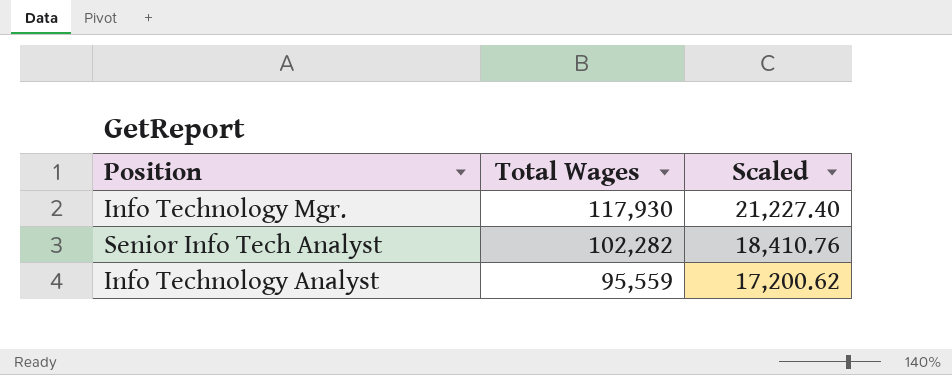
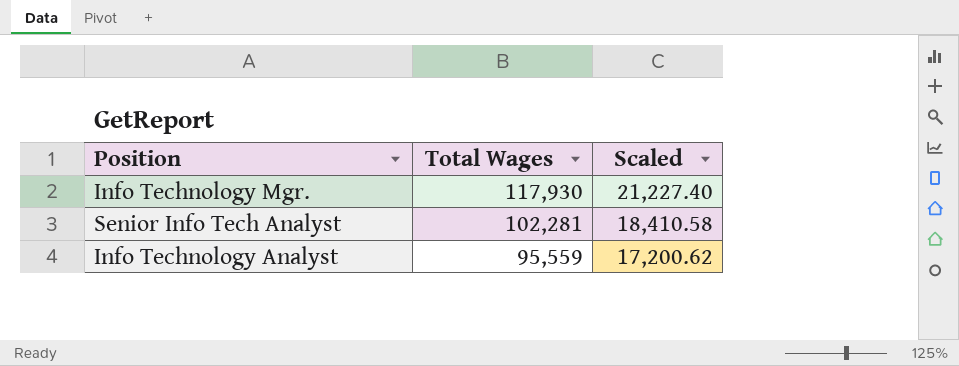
Senior Info Tech Analyst | Total Wages: 102,282 -> 102,281
Senior Info Tech Analyst | Scaled: 18,410.76 -> 18,410.58

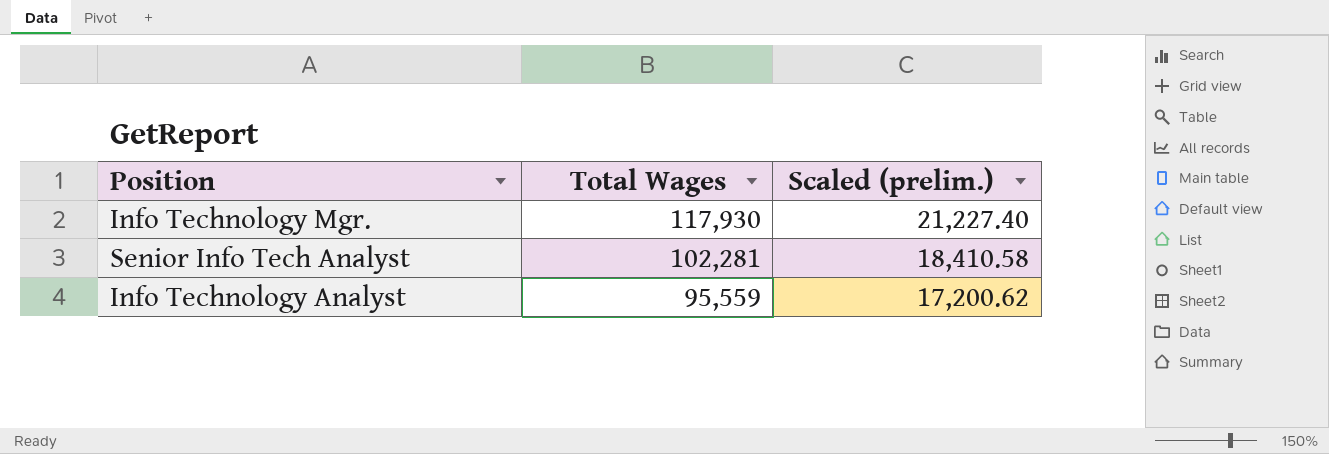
column name: Scaled -> Scaled (prelim.)

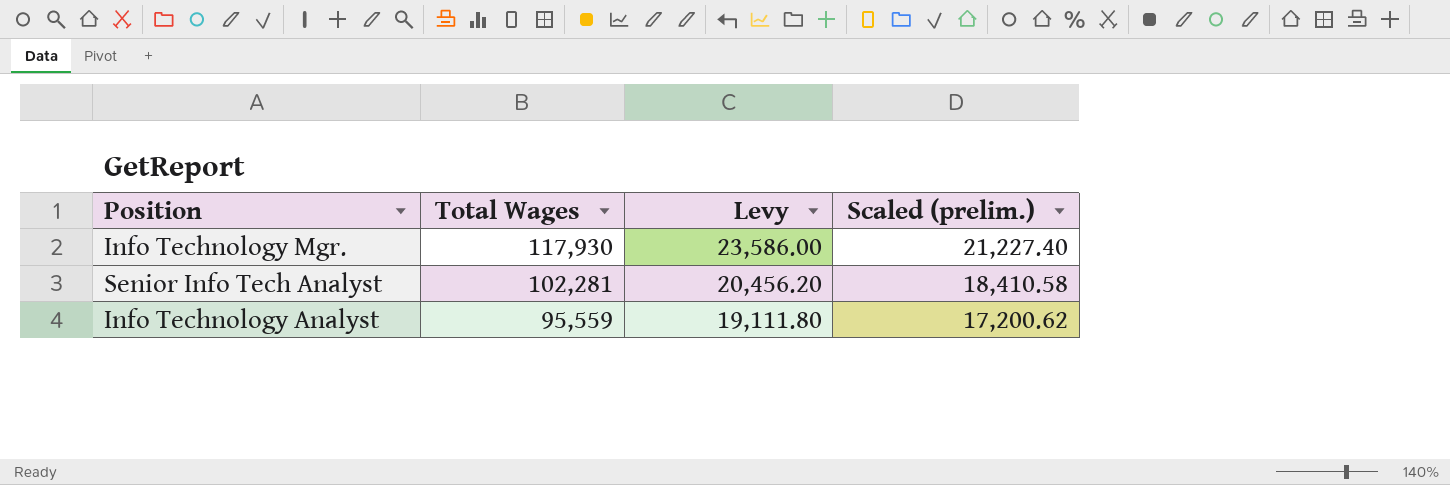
column Levy | formula: none -> [Total Wages] * 0.2

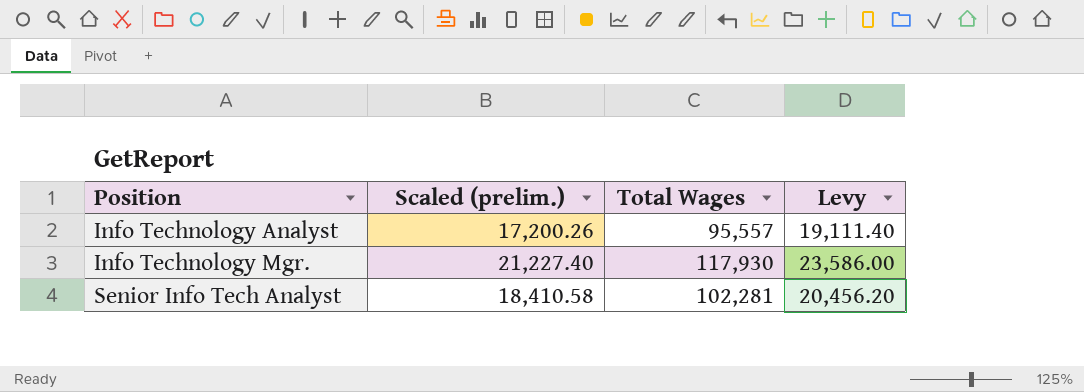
row order: Total Wages descending -> Position ascending
column Scaled (prelim.) | position: 4 -> 2
Info Technology Analyst | Scaled (prelim.): 17,200.62 -> 17,200.26
Info Technology Analyst | Total Wages: 95,559 -> 95,557
Info Technology Analyst | Levy: 19,111.80 -> 19,111.40

